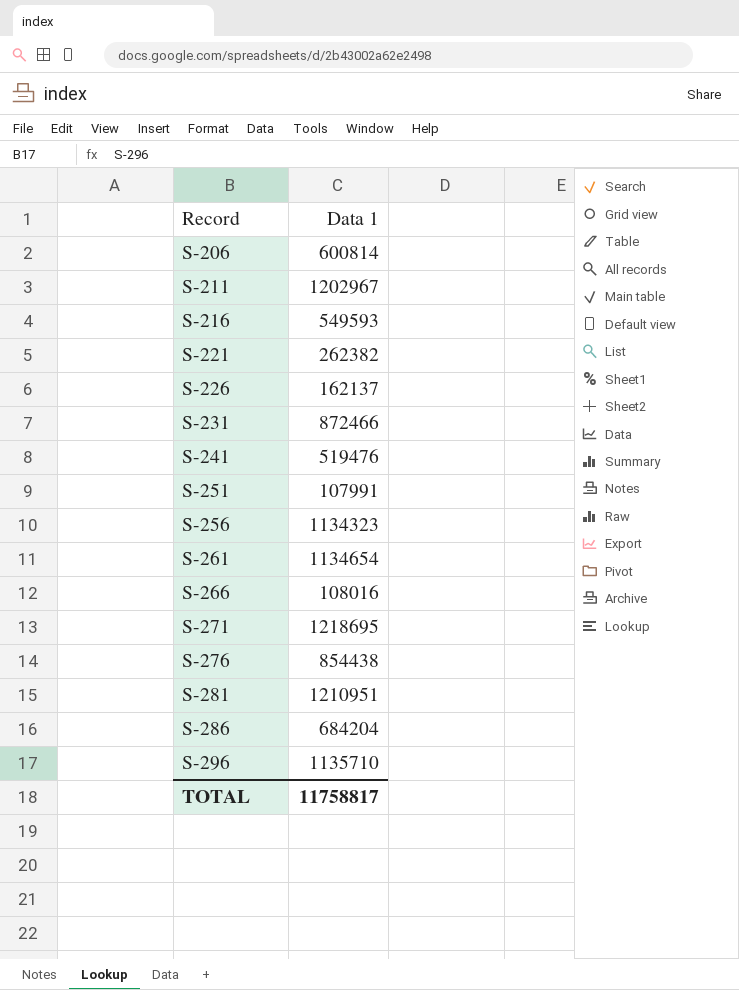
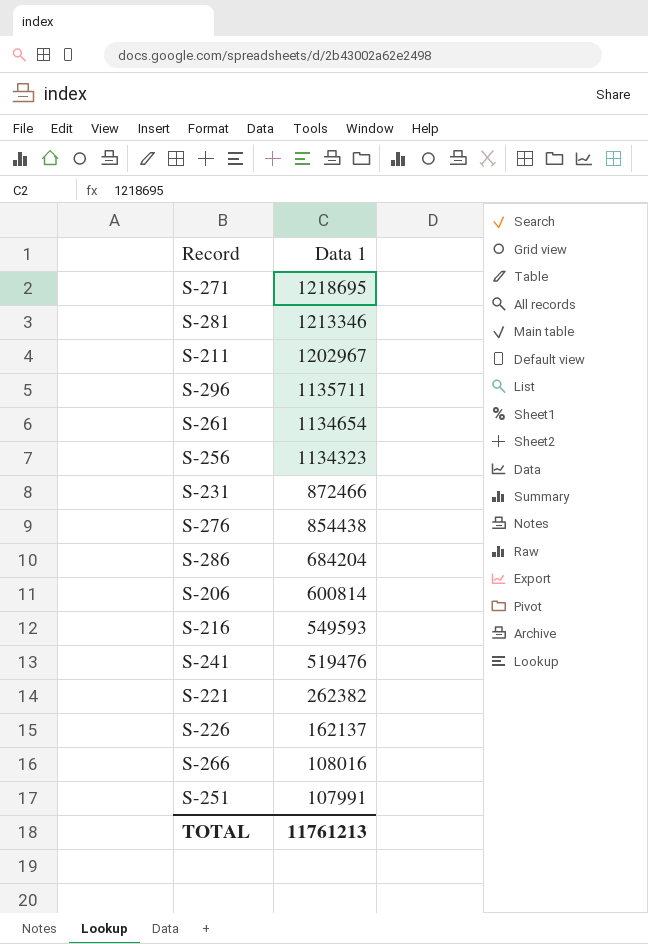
row order: Record ascending -> Data 1 descending
S-281 | Data 1: 1210951 -> 1213346
S-296 | Data 1: 1135710 -> 1135711
TOTAL | Data 1: 11758817 -> 11761213

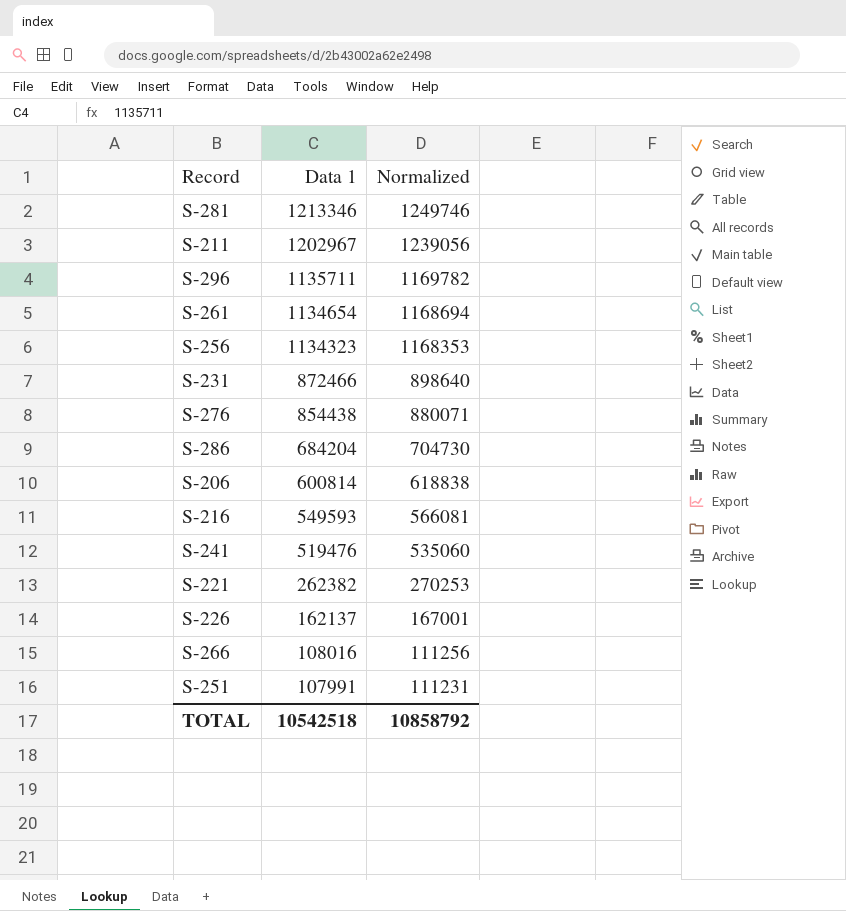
column Normalized | formula: none -> [Data 1] * 1.03
row S-271: 1218695 -> none
TOTAL | Data 1: 11761213 -> 10542518

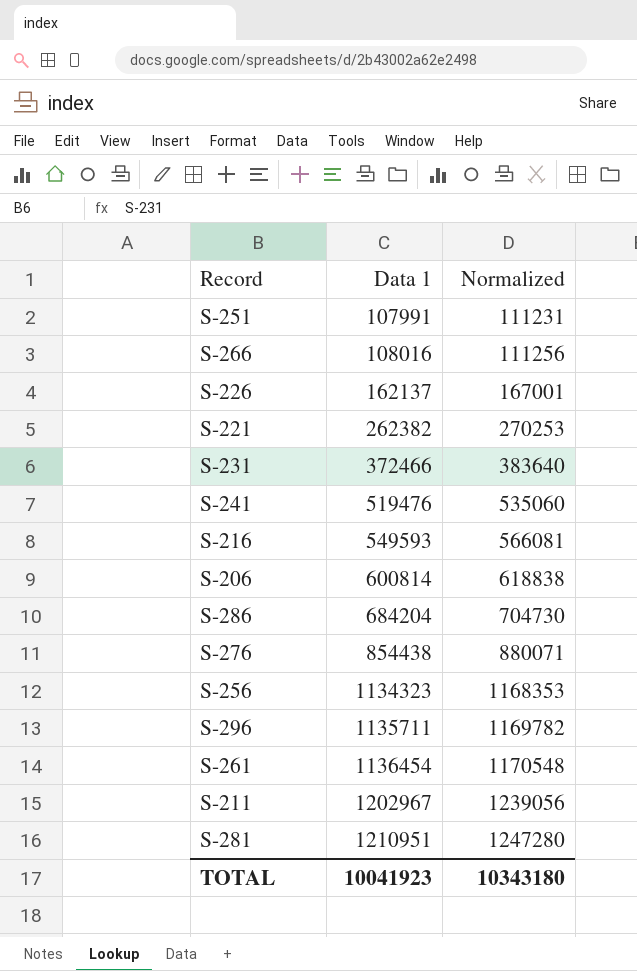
row order: Data 1 descending -> Data 1 ascending
S-231 | Data 1: 872466 -> 372466
S-231 | Normalized: 898640 -> 383640
S-261 | Data 1: 1134654 -> 1136454
S-261 | Normalized: 1168694 -> 1170548
S-281 | Data 1: 1213346 -> 1210951
S-281 | Normalized: 1249746 -> 1247280
TOTAL | Data 1: 10542518 -> 10041923
TOTAL | Normalized: 10858792 -> 10343180

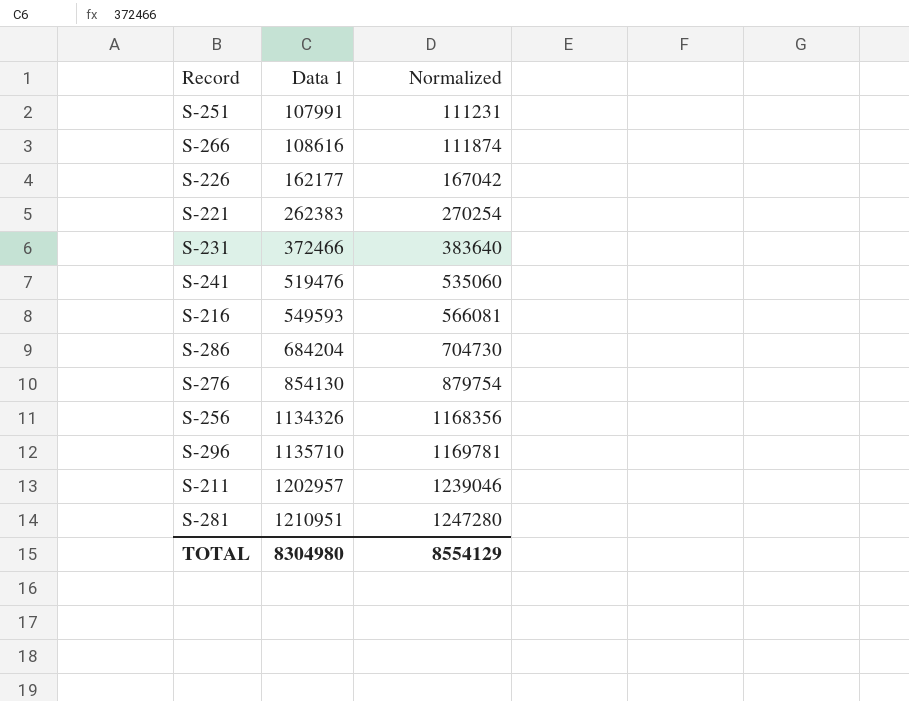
row S-206: 600814 | 618838 -> none
row S-261: 1136454 | 1170548 -> none
S-266 | Data 1: 108016 -> 108616
S-266 | Normalized: 111256 -> 111874
S-226 | Data 1: 162137 -> 162177
S-226 | Normalized: 167001 -> 167042
S-221 | Data 1: 262382 -> 262383
S-221 | Normalized: 270253 -> 270254
S-276 | Data 1: 854438 -> 854130
S-276 | Normalized: 880071 -> 879754
S-256 | Data 1: 1134323 -> 1134326
S-256 | Normalized: 1168353 -> 1168356
S-296 | Data 1: 1135711 -> 1135710
S-296 | Normalized: 1169782 -> 1169781
S-211 | Data 1: 1202967 -> 1202957
S-211 | Normalized: 1239056 -> 1239046
TOTAL | Data 1: 10041923 -> 8304980
TOTAL | Normalized: 10343180 -> 8554129

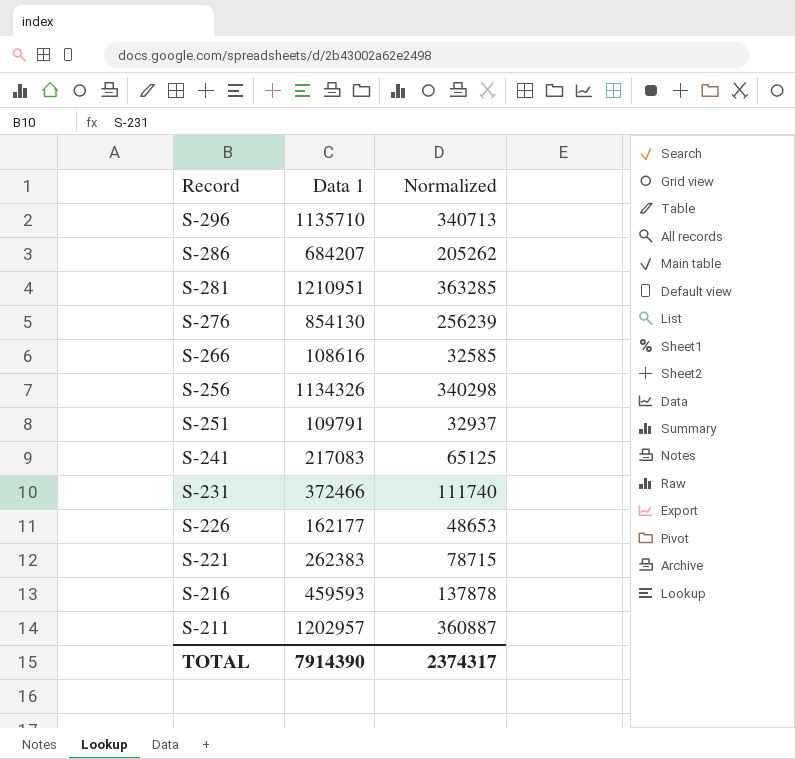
row order: Data 1 ascending -> Record descending
column Normalized | formula: [Data 1] * 1.03 -> [Data 1] * 0.3
S-286 | Data 1: 684204 -> 684207
S-251 | Data 1: 107991 -> 109791
S-241 | Data 1: 519476 -> 217083
S-216 | Data 1: 549593 -> 459593
TOTAL | Data 1: 8304980 -> 7914390
TOTAL | Normalized: 8554129 -> 2374317

